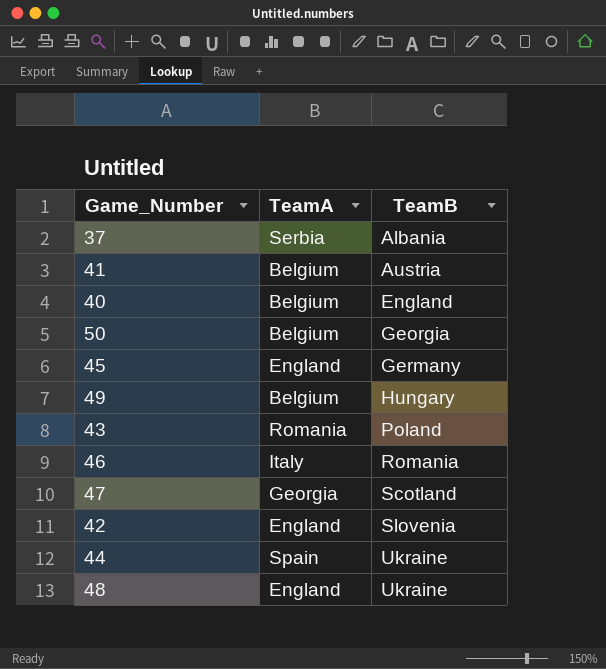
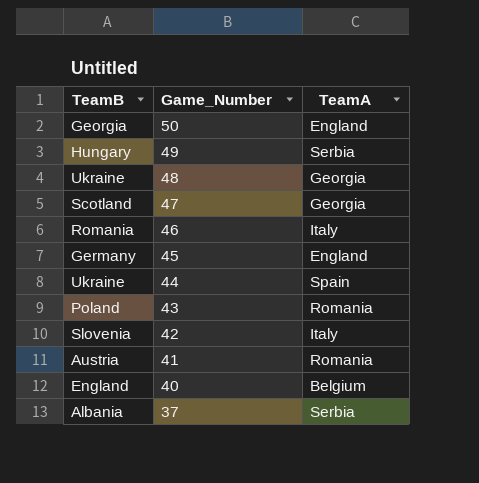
row order: TeamB ascending -> Game_Number descending
column TeamB | position: 3 -> 1
50 | TeamA: Belgium -> England
49 | TeamA: Belgium -> Serbia
48 | TeamA: England -> Georgia
42 | TeamA: England -> Italy
41 | TeamA: Belgium -> Romania

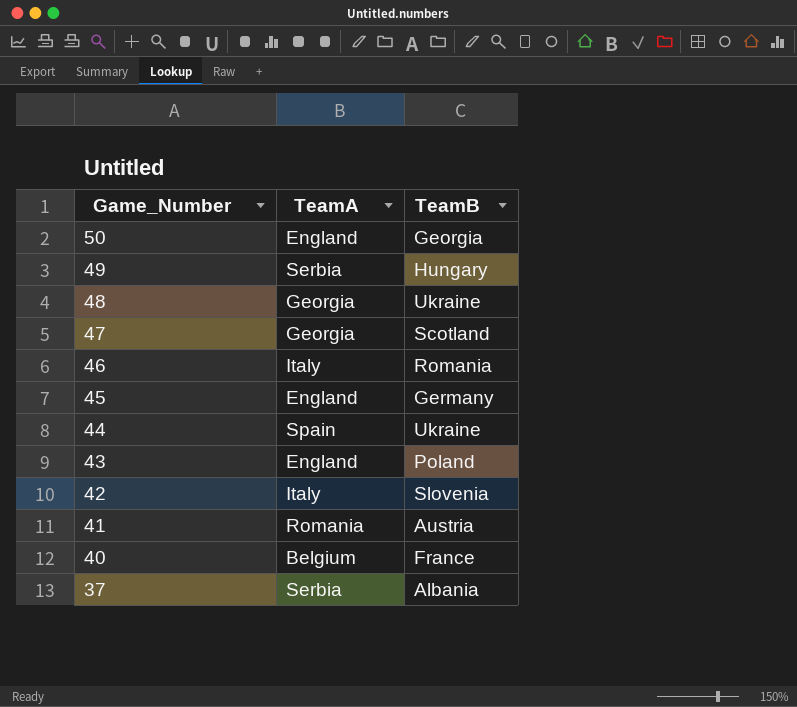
column TeamB | position: 1 -> 3
43 | TeamA: Romania -> England
40 | TeamB: England -> France

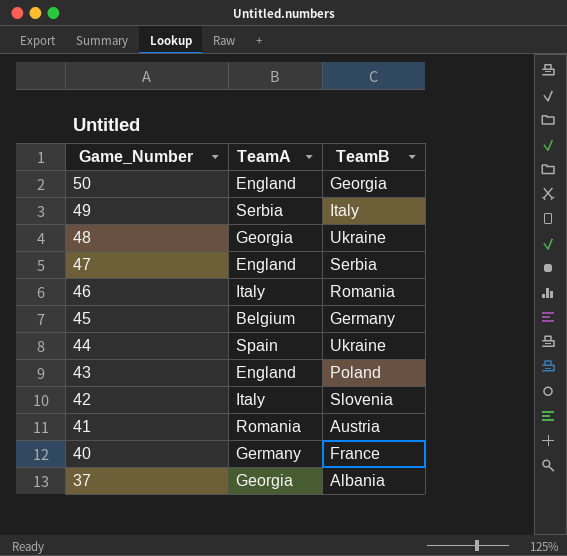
49 | TeamB: Hungary -> Italy
47 | TeamA: Georgia -> England
47 | TeamB: Scotland -> Serbia
45 | TeamA: England -> Belgium
40 | TeamA: Belgium -> Germany
37 | TeamA: Serbia -> Georgia

